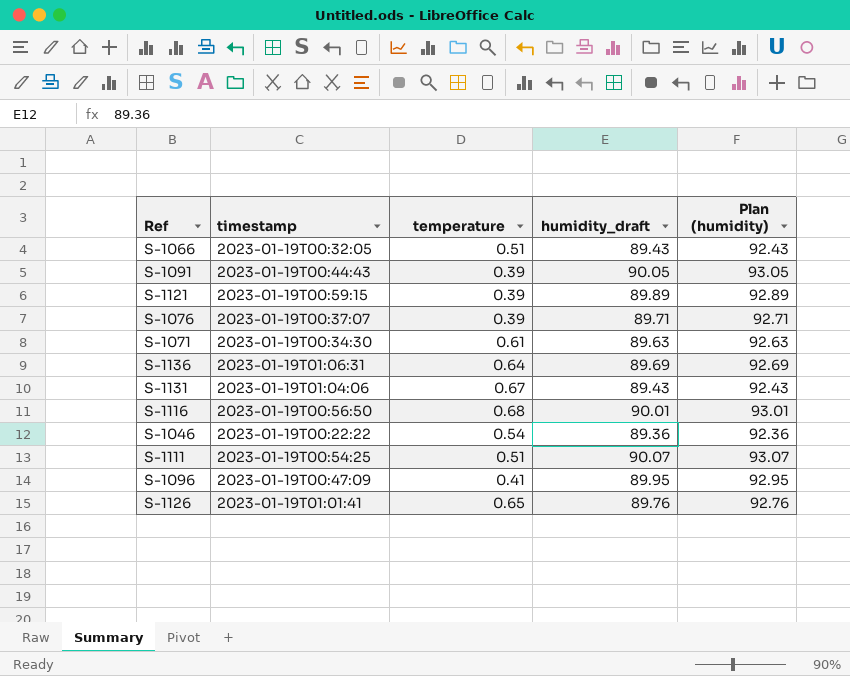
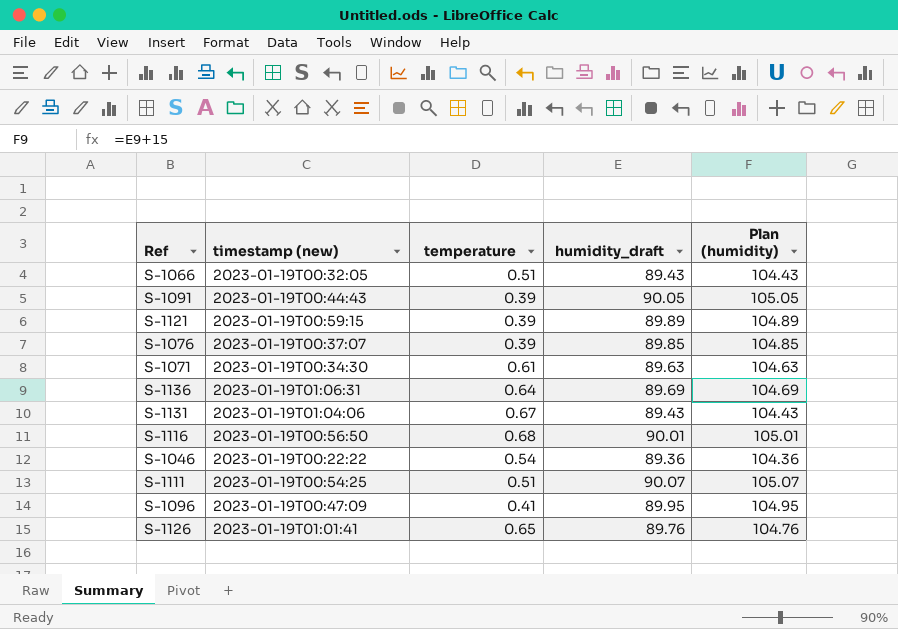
column name: timestamp -> timestamp (new)
column Plan (humidity) | formula: [humidity_draft] + 3 -> [humidity_draft] + 15
S-1076 | humidity_draft: 89.71 -> 89.85

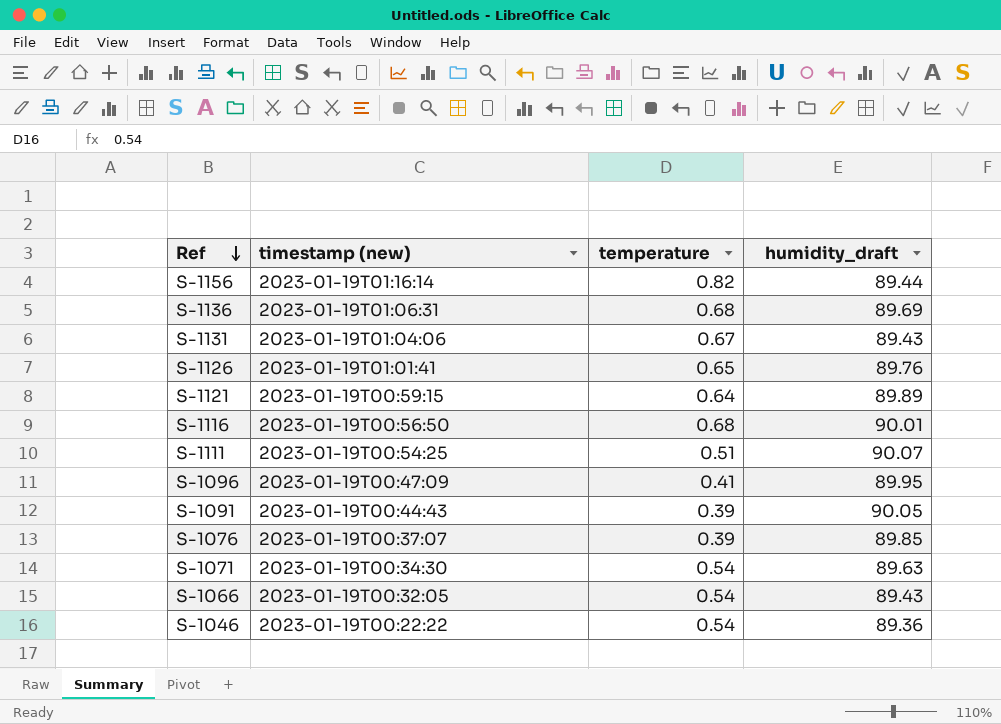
row order: none -> Ref descending
column Plan (humidity) | formula: [humidity_draft] + 15 -> none
row S-1156: none -> 2023-01-19T01:16:14 | 0.82 | 89.44
S-1136 | temperature: 0.64 -> 0.68
S-1121 | temperature: 0.39 -> 0.64
S-1071 | temperature: 0.61 -> 0.54
S-1066 | temperature: 0.51 -> 0.54

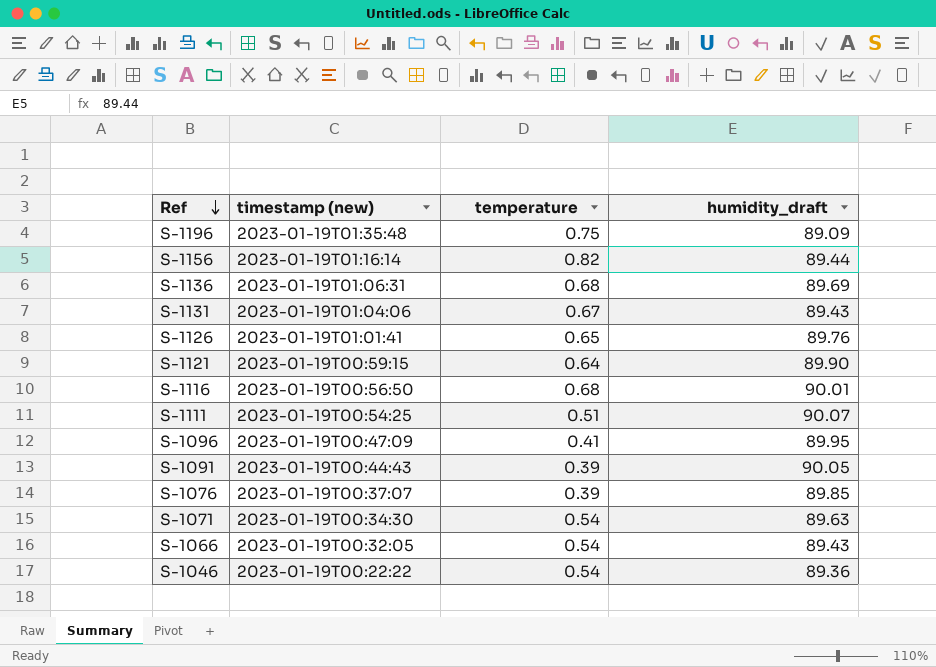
row S-1196: none -> 2023-01-19T01:35:48 | 0.75 | 89.09
S-1121 | humidity_draft: 89.89 -> 89.90

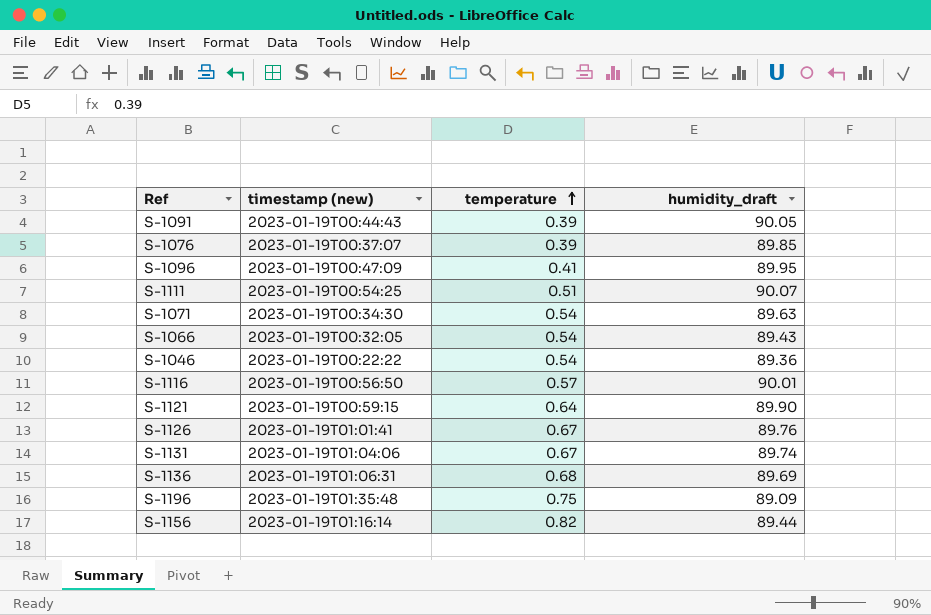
row order: Ref descending -> temperature ascending
S-1116 | temperature: 0.68 -> 0.57
S-1126 | temperature: 0.65 -> 0.67
S-1131 | humidity_draft: 89.43 -> 89.74

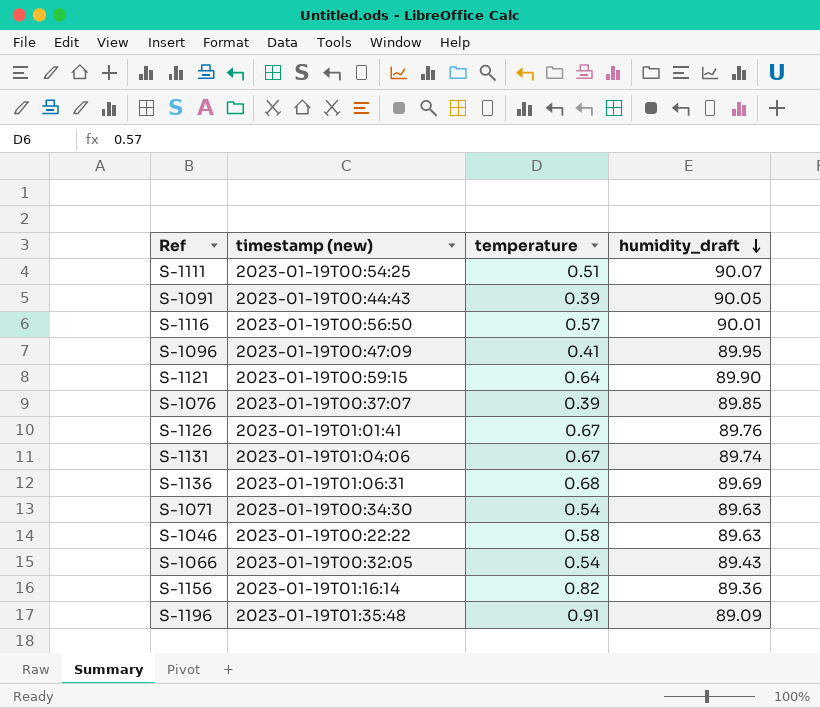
row order: temperature ascending -> humidity_draft descending
S-1046 | temperature: 0.54 -> 0.58
S-1046 | humidity_draft: 89.36 -> 89.63
S-1156 | humidity_draft: 89.44 -> 89.36
S-1196 | temperature: 0.75 -> 0.91

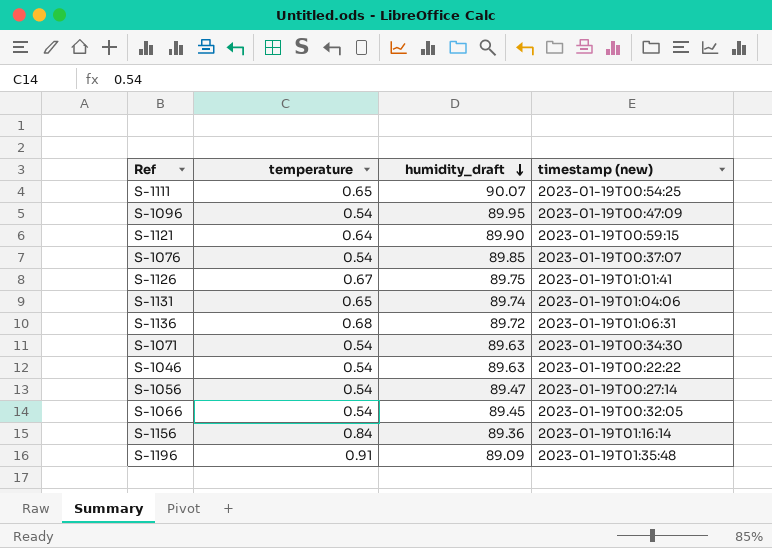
column timestamp (new) | position: 2 -> 4
row S-1091: 2023-01-19T00:44:43 | 0.39 | 90.05 -> none
row S-1116: 2023-01-19T00:56:50 | 0.57 | 90.01 -> none
S-1111 | temperature: 0.51 -> 0.65
S-1096 | temperature: 0.41 -> 0.54
S-1076 | temperature: 0.39 -> 0.54
S-1126 | humidity_draft: 89.76 -> 89.75
S-1131 | temperature: 0.67 -> 0.65
S-1136 | humidity_draft: 89.69 -> 89.72
S-1046 | temperature: 0.58 -> 0.54
row S-1056: none -> 0.54 | 89.47 | 2023-01-19T00:27:14
S-1066 | humidity_draft: 89.43 -> 89.45
S-1156 | temperature: 0.82 -> 0.84

